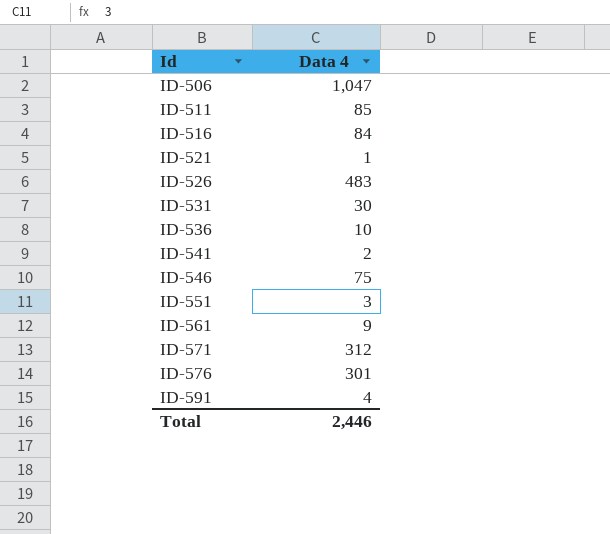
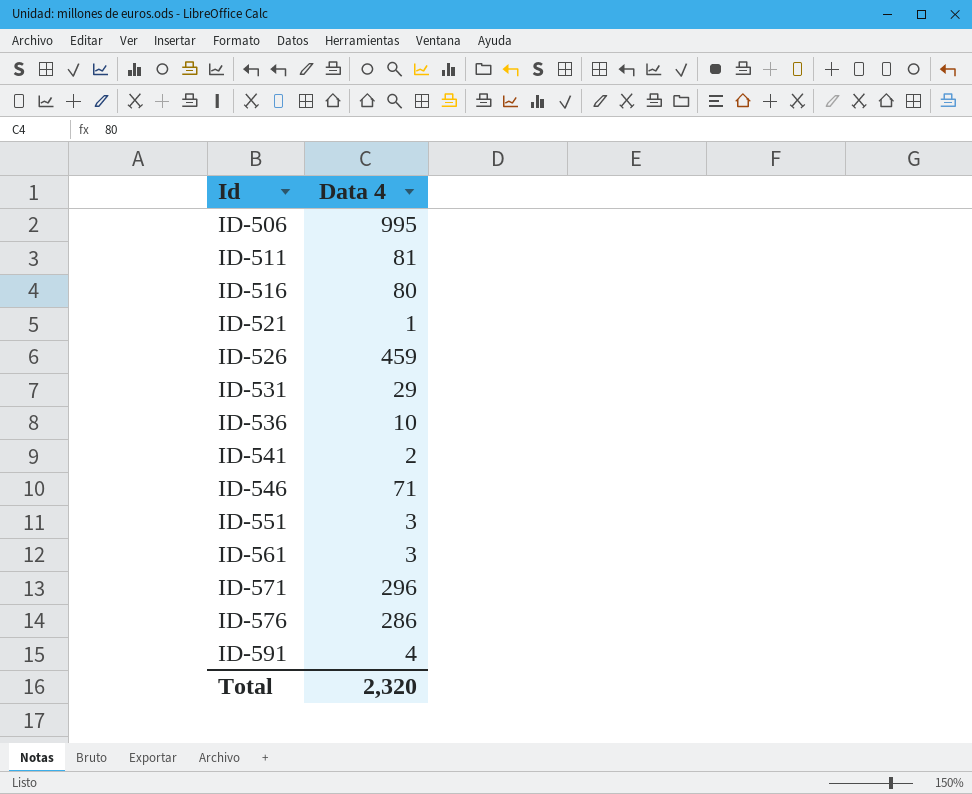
ID-506 | Data 4: 1,047 -> 995
ID-511 | Data 4: 85 -> 81
ID-516 | Data 4: 84 -> 80
ID-526 | Data 4: 483 -> 459
ID-531 | Data 4: 30 -> 29
ID-546 | Data 4: 75 -> 71
ID-561 | Data 4: 9 -> 3
ID-571 | Data 4: 312 -> 296
ID-576 | Data 4: 301 -> 286
Total | Data 4: 2,446 -> 2,320

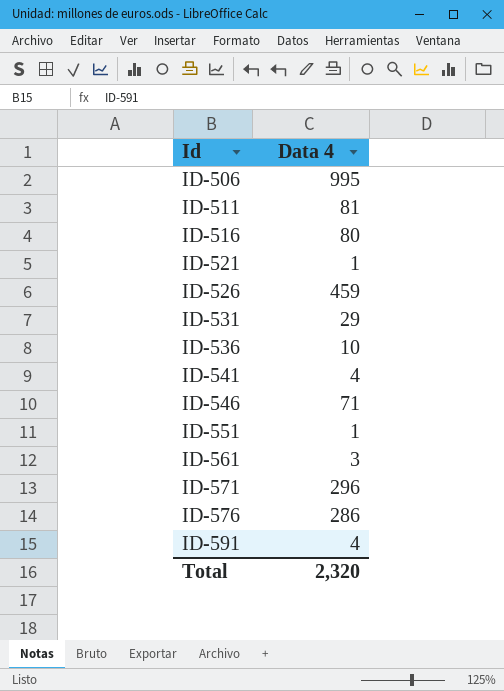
ID-541 | Data 4: 2 -> 4
ID-551 | Data 4: 3 -> 1

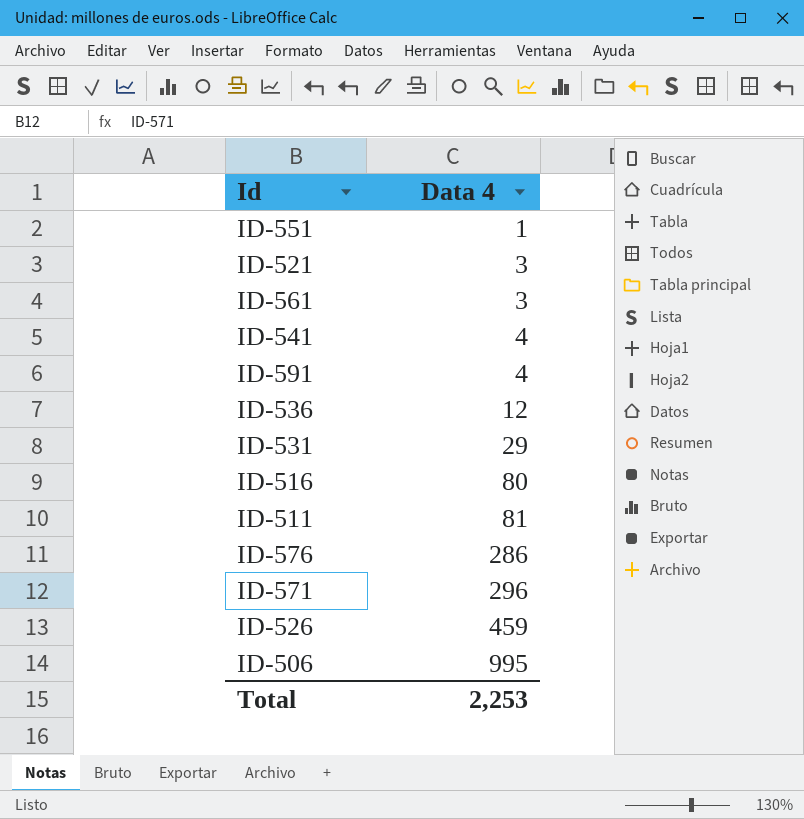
row order: Id ascending -> Data 4 ascending
row ID-546: 71 -> none
ID-521 | Data 4: 1 -> 3
ID-536 | Data 4: 10 -> 12
Total | Data 4: 2,320 -> 2,253

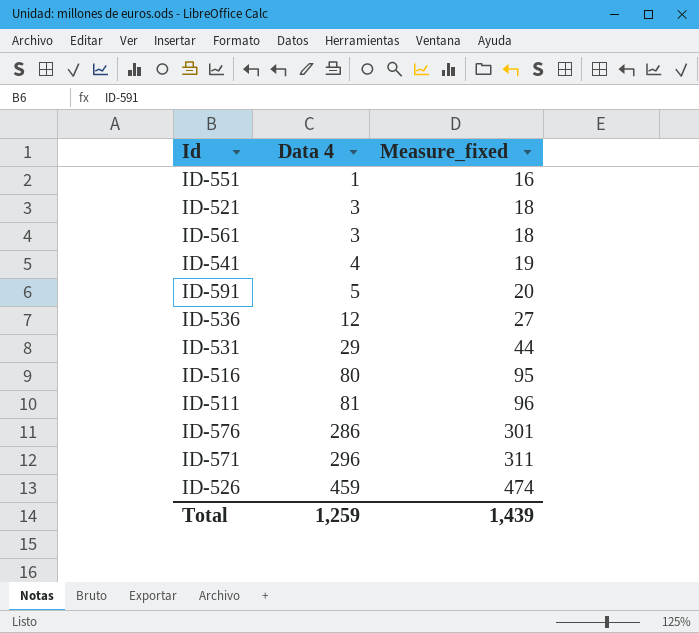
column Measure_fixed | formula: none -> [Data 4] + 15
row ID-506: 995 -> none
ID-591 | Data 4: 4 -> 5
Total | Data 4: 2,253 -> 1,259

